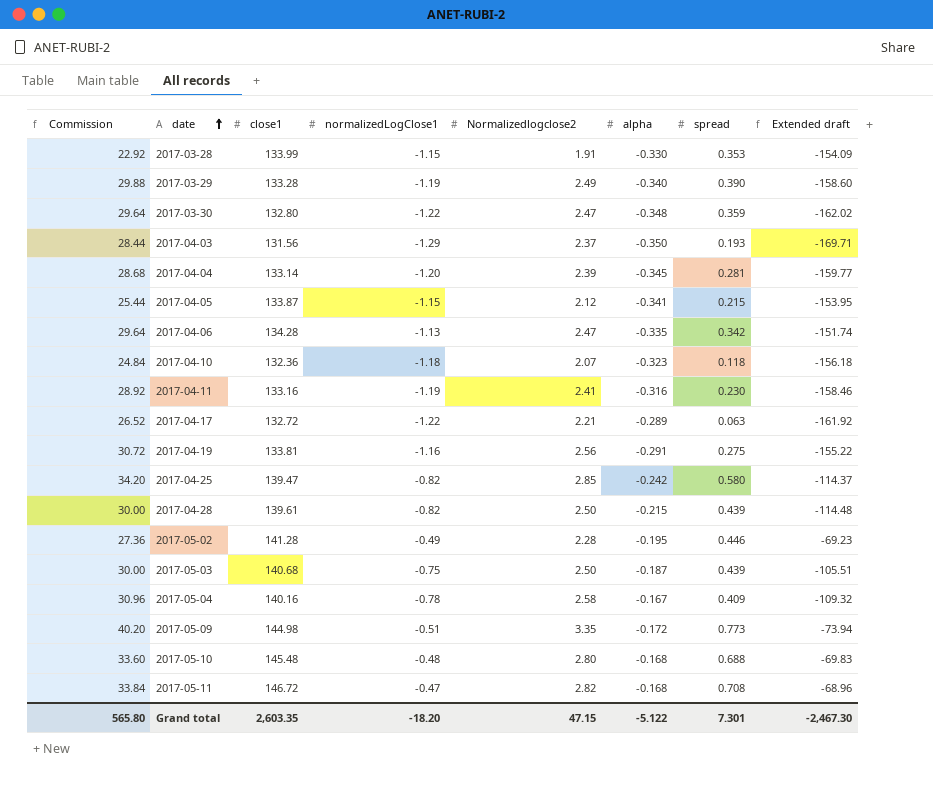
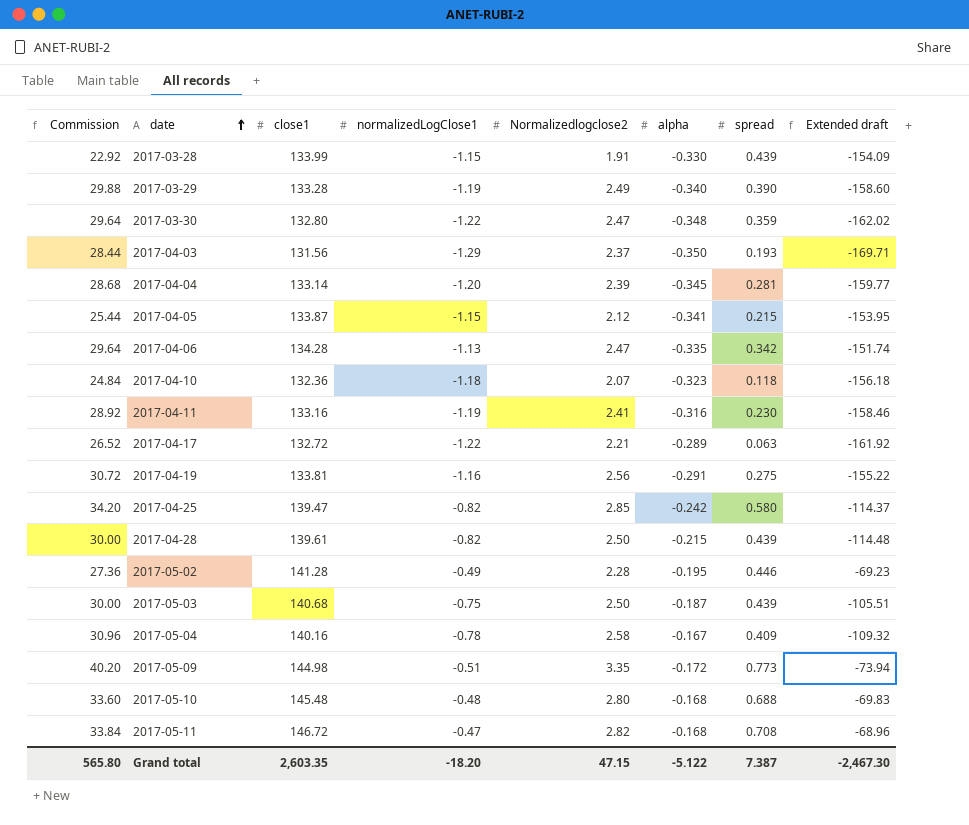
2017-03-28 | spread: 0.353 -> 0.439
Grand total | spread: 7.301 -> 7.387

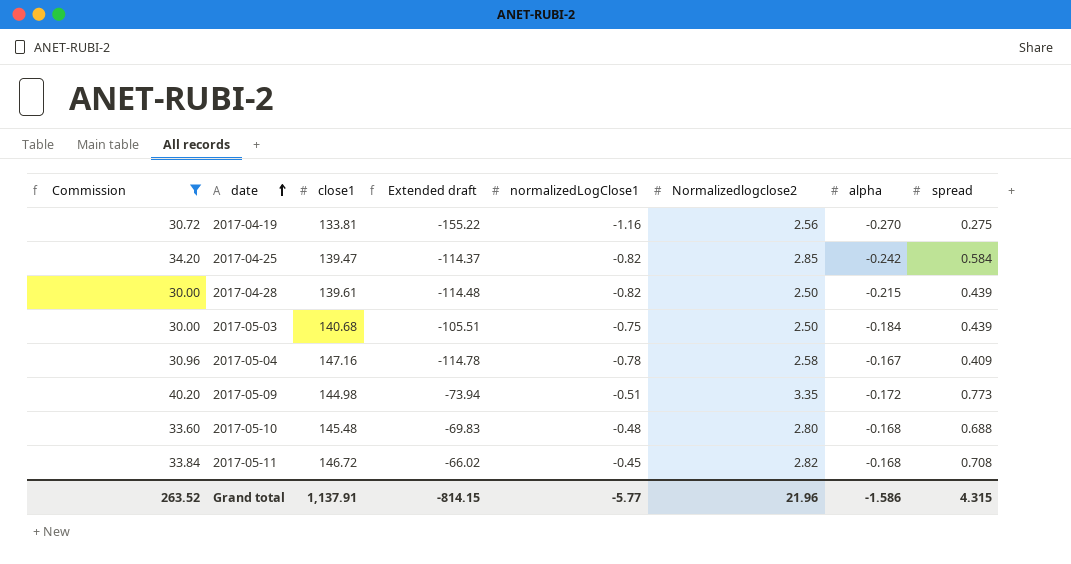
filter: none -> Commission >= 30.00
column Extended draft | position: 8 -> 4
2017-04-19 | alpha: -0.291 -> -0.270
2017-04-25 | spread: 0.580 -> 0.584
2017-05-03 | alpha: -0.187 -> -0.184
2017-05-04 | close1: 140.16 -> 147.16
2017-05-04 | Extended draft: -109.32 -> -114.78
2017-05-11 | Extended draft: -68.96 -> -66.02
2017-05-11 | normalizedLogClose1: -0.47 -> -0.45
Grand total | Commission: 565.80 -> 263.52
Grand total | close1: 2,603.35 -> 1,137.91
Grand total | Extended draft: -2,467.30 -> -814.15
Grand total | normalizedLogClose1: -18.20 -> -5.77
Grand total | Normalizedlogclose2: 47.15 -> 21.96
Grand total | alpha: -5.122 -> -1.586
Grand total | spread: 7.387 -> 4.315

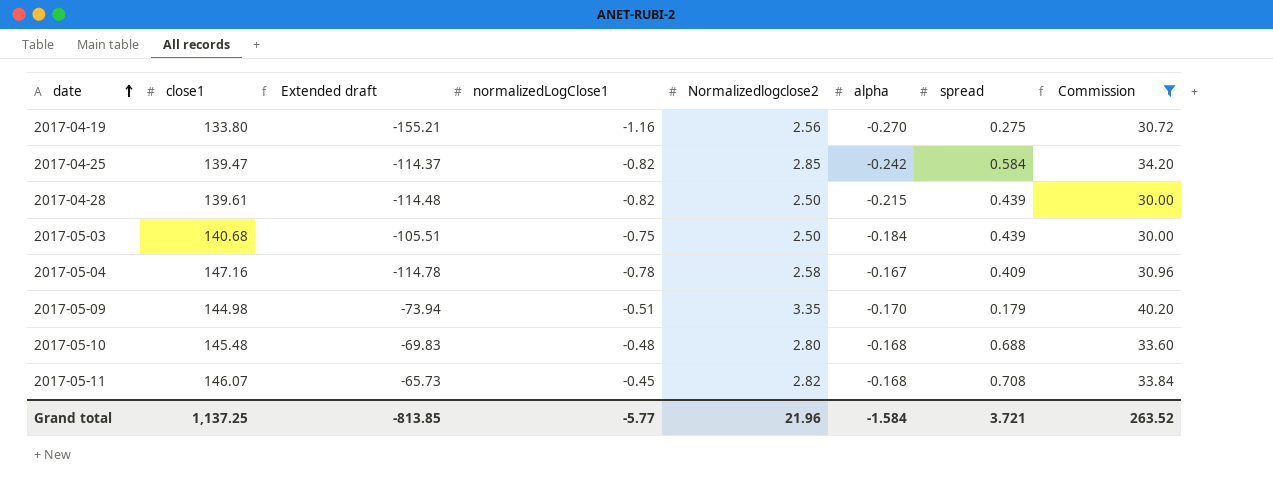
column Commission | position: 1 -> 8
2017-04-19 | close1: 133.81 -> 133.80
2017-04-19 | Extended draft: -155.22 -> -155.21
2017-05-09 | alpha: -0.172 -> -0.170
2017-05-09 | spread: 0.773 -> 0.179
2017-05-11 | close1: 146.72 -> 146.07
2017-05-11 | Extended draft: -66.02 -> -65.73
Grand total | close1: 1,137.91 -> 1,137.25
Grand total | Extended draft: -814.15 -> -813.85
Grand total | alpha: -1.586 -> -1.584
Grand total | spread: 4.315 -> 3.721

